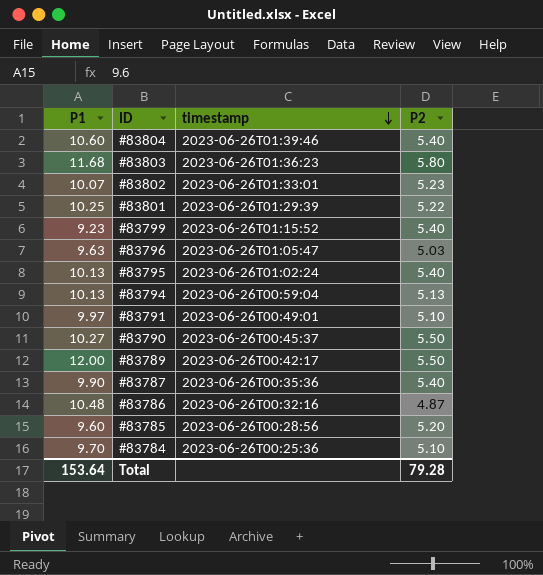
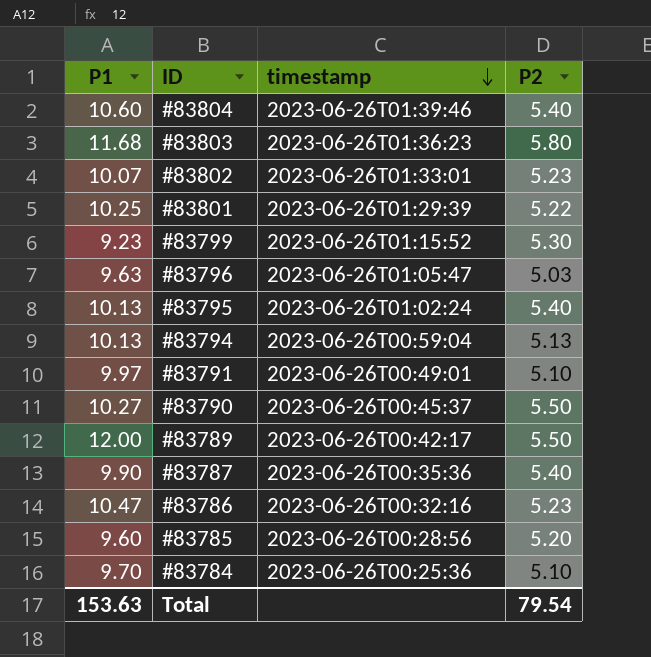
#83799 | P2: 5.40 -> 5.30
#83786 | P1: 10.48 -> 10.47
#83786 | P2: 4.87 -> 5.23
Total | P1: 153.64 -> 153.63
Total | P2: 79.28 -> 79.54

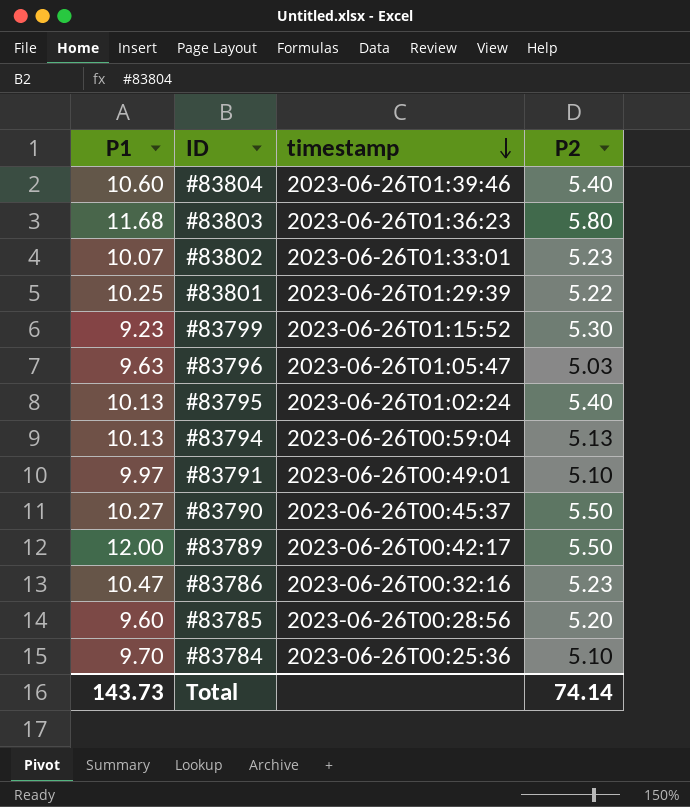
row #83787: 9.90 | 2023-06-26T00:35:36 | 5.40 -> none
Total | P1: 153.63 -> 143.73
Total | P2: 79.54 -> 74.14

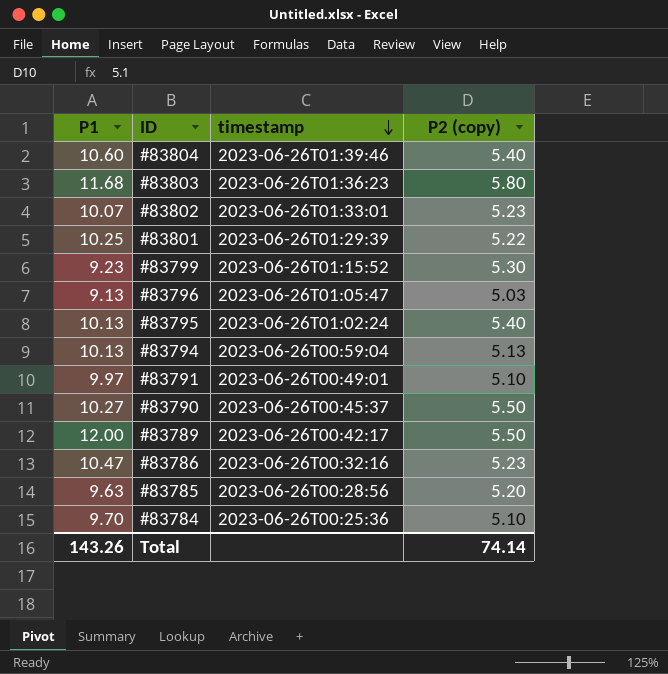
column name: P2 -> P2 (copy)
#83796 | P1: 9.63 -> 9.13
#83785 | P1: 9.60 -> 9.63
Total | P1: 143.73 -> 143.26

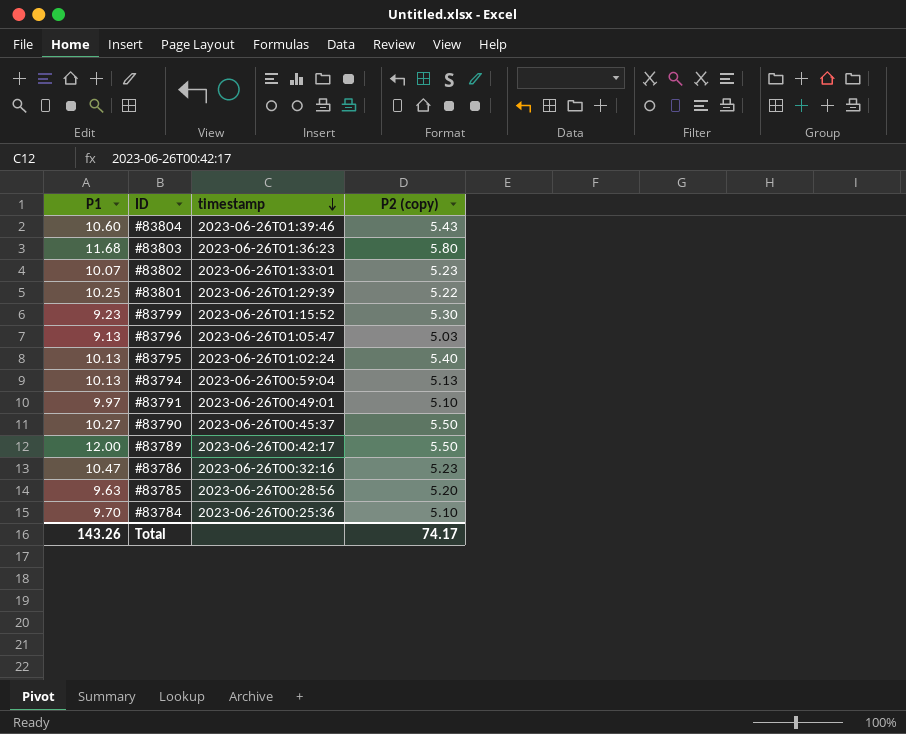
#83804 | P2 (copy): 5.40 -> 5.43
Total | P2 (copy): 74.14 -> 74.17

